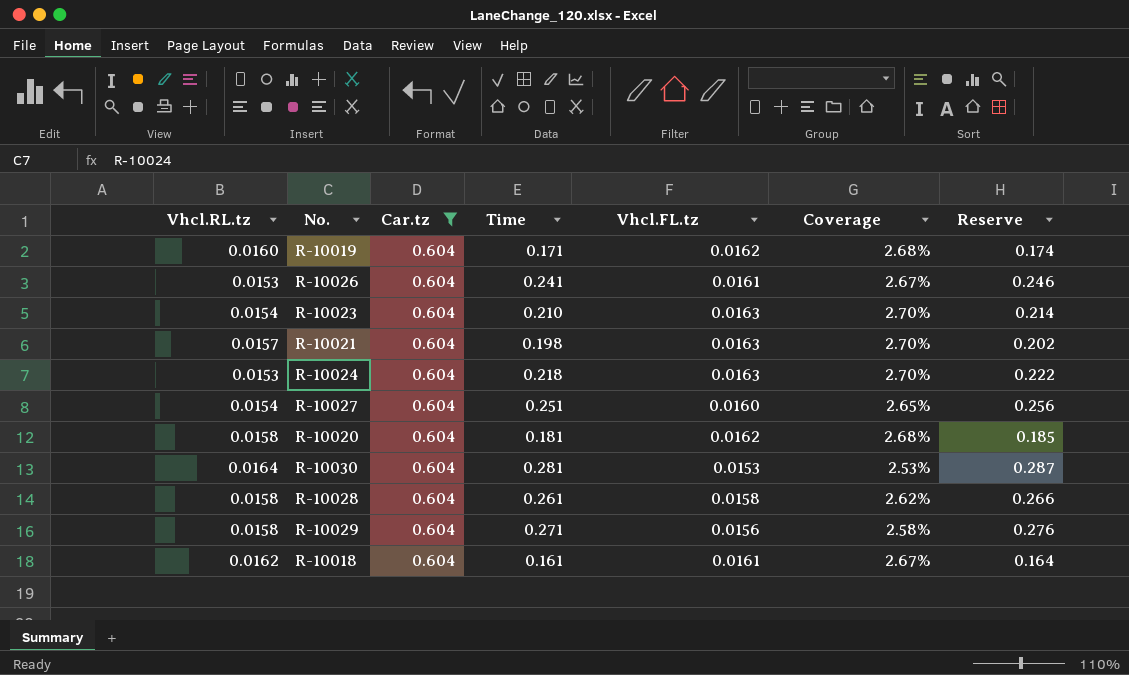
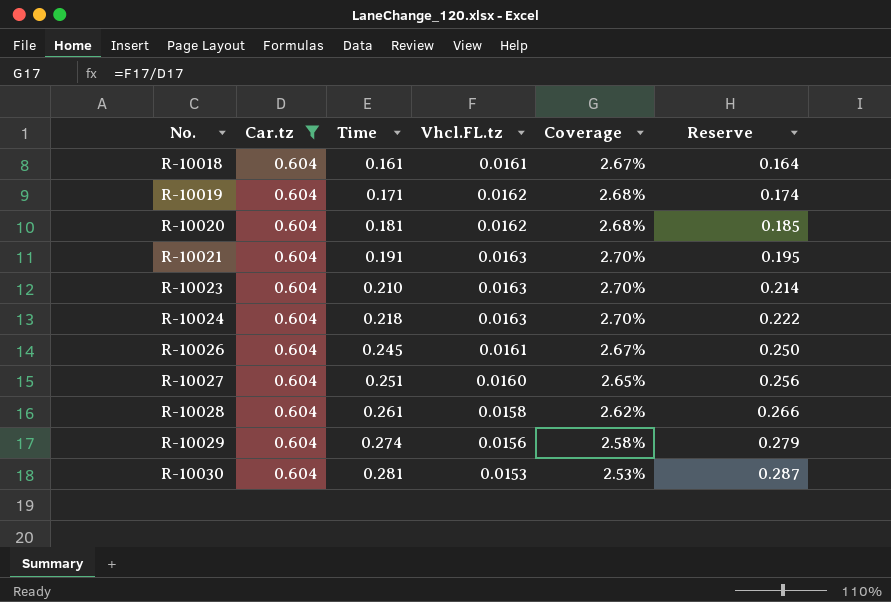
row order: none -> No. ascending
column Vhcl.RL.tz | position: 1 -> none
R-10021 | Time: 0.198 -> 0.191
R-10021 | Reserve: 0.202 -> 0.195
R-10026 | Time: 0.241 -> 0.245
R-10026 | Reserve: 0.246 -> 0.250
R-10029 | Time: 0.271 -> 0.274
R-10029 | Reserve: 0.276 -> 0.279

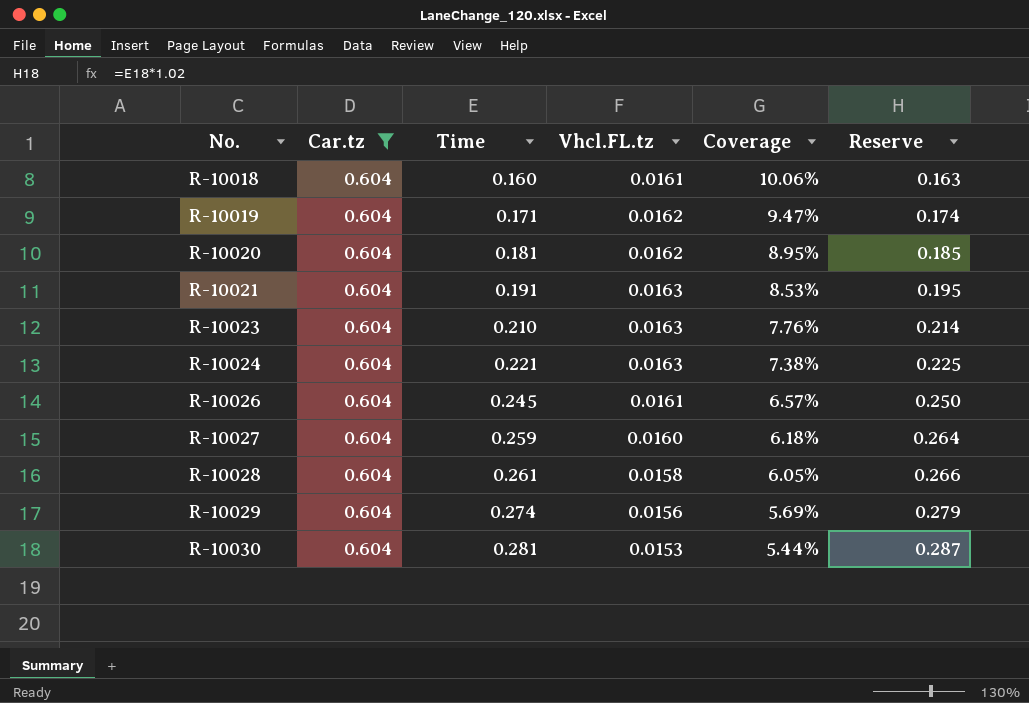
column Coverage | formula: [Vhcl.FL.tz] / [Car.tz] -> [Vhcl.FL.tz] / [Time]
R-10018 | Time: 0.161 -> 0.160
R-10018 | Reserve: 0.164 -> 0.163
R-10024 | Time: 0.218 -> 0.221
R-10024 | Reserve: 0.222 -> 0.225
R-10027 | Time: 0.251 -> 0.259
R-10027 | Reserve: 0.256 -> 0.264

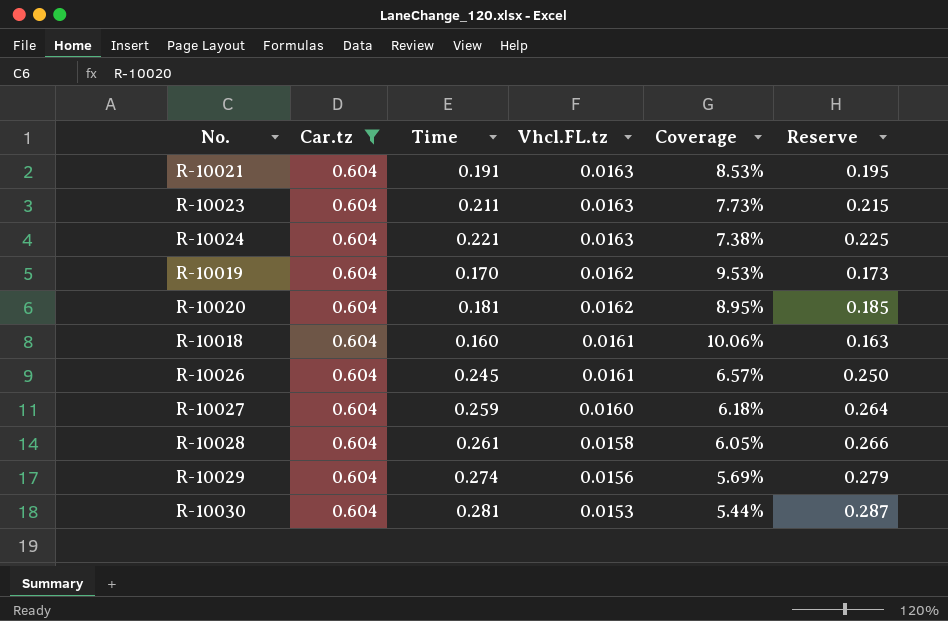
row order: No. ascending -> Vhcl.FL.tz descending
R-10023 | Time: 0.210 -> 0.211
R-10023 | Coverage: 7.76% -> 7.73%
R-10023 | Reserve: 0.214 -> 0.215
R-10019 | Time: 0.171 -> 0.170
R-10019 | Coverage: 9.47% -> 9.53%
R-10019 | Reserve: 0.174 -> 0.173

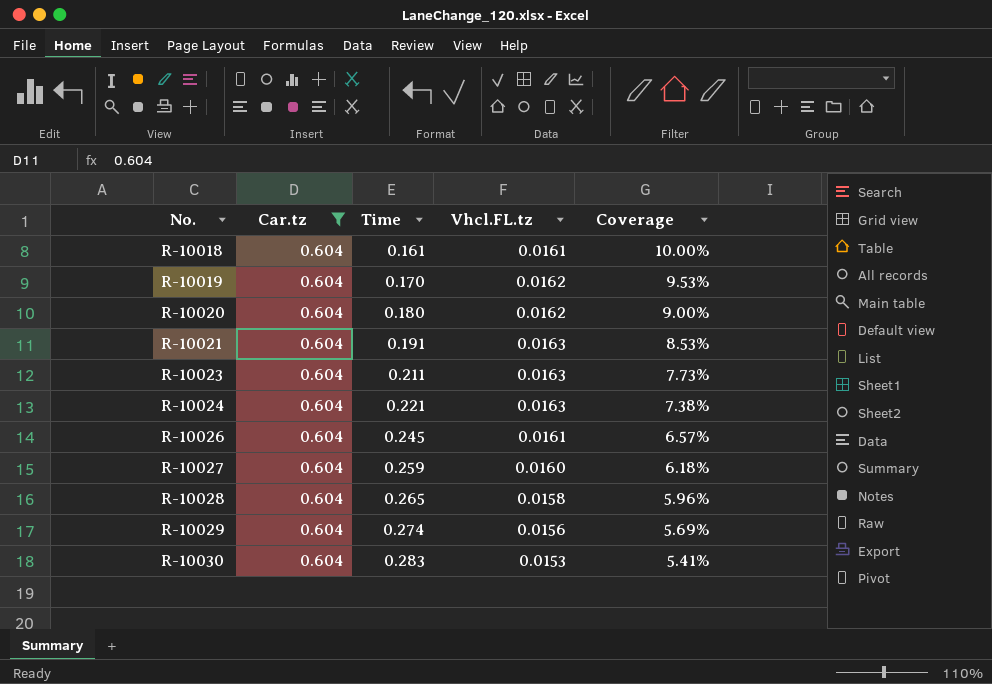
row order: Vhcl.FL.tz descending -> No. ascending
column Reserve | formula: [Time] * 1.02 -> none
R-10018 | Time: 0.160 -> 0.161
R-10018 | Coverage: 10.06% -> 10.00%
R-10020 | Time: 0.181 -> 0.180
R-10020 | Coverage: 8.95% -> 9.00%
R-10028 | Time: 0.261 -> 0.265
R-10028 | Coverage: 6.05% -> 5.96%
R-10030 | Time: 0.281 -> 0.283
R-10030 | Coverage: 5.44% -> 5.41%

